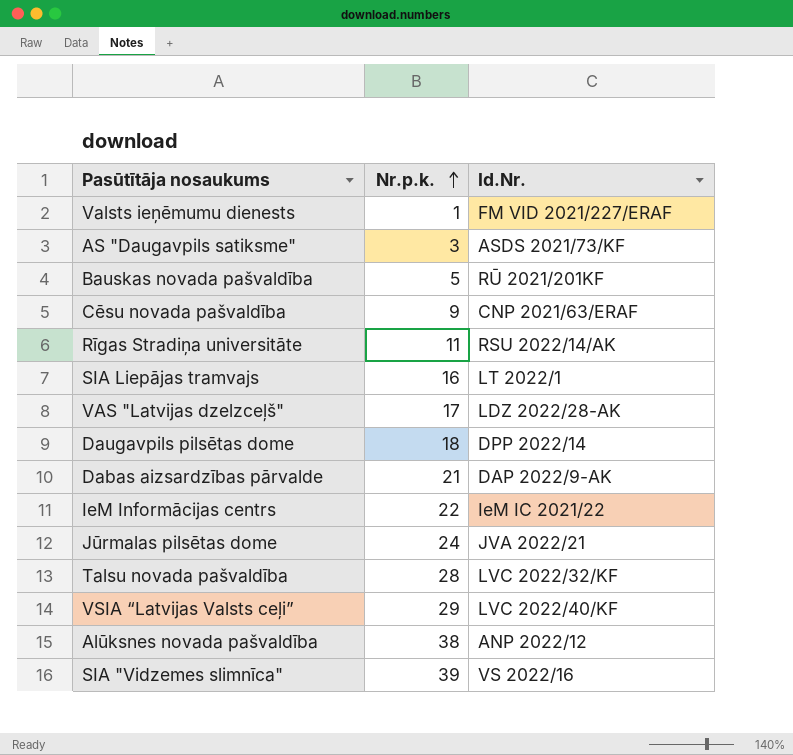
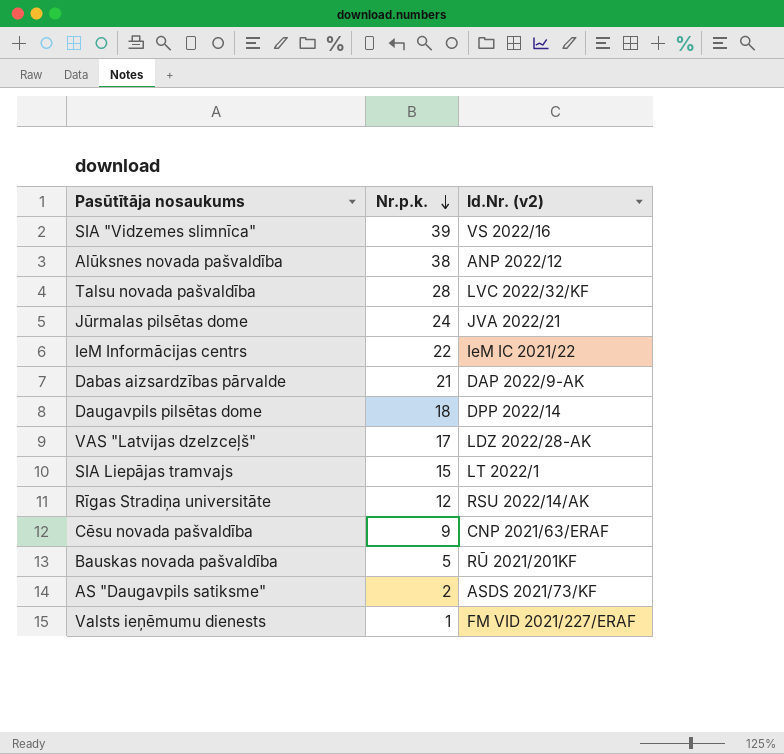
row order: Nr.p.k. ascending -> Nr.p.k. descending
column name: Id.Nr. -> Id.Nr. (v2)
row VSIA “Latvijas Valsts ceļi”: 29 | LVC 2022/40/KF -> none
SIA Liepājas tramvajs | Nr.p.k.: 16 -> 15
Rīgas Stradiņa universitāte | Nr.p.k.: 11 -> 12
AS "Daugavpils satiksme" | Nr.p.k.: 3 -> 2

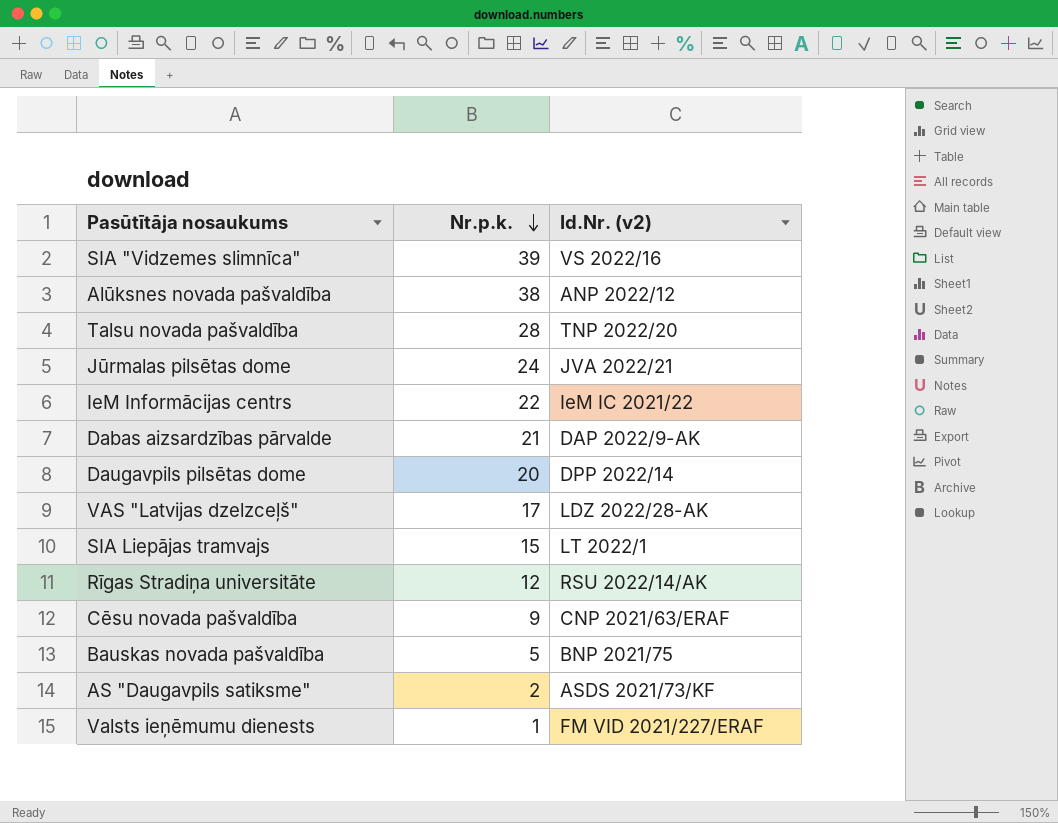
Talsu novada pašvaldība | Id.Nr. (v2): LVC 2022/32/KF -> TNP 2022/20
Daugavpils pilsētas dome | Nr.p.k.: 18 -> 20
Bauskas novada pašvaldība | Id.Nr. (v2): RŪ 2021/201KF -> BNP 2021/75

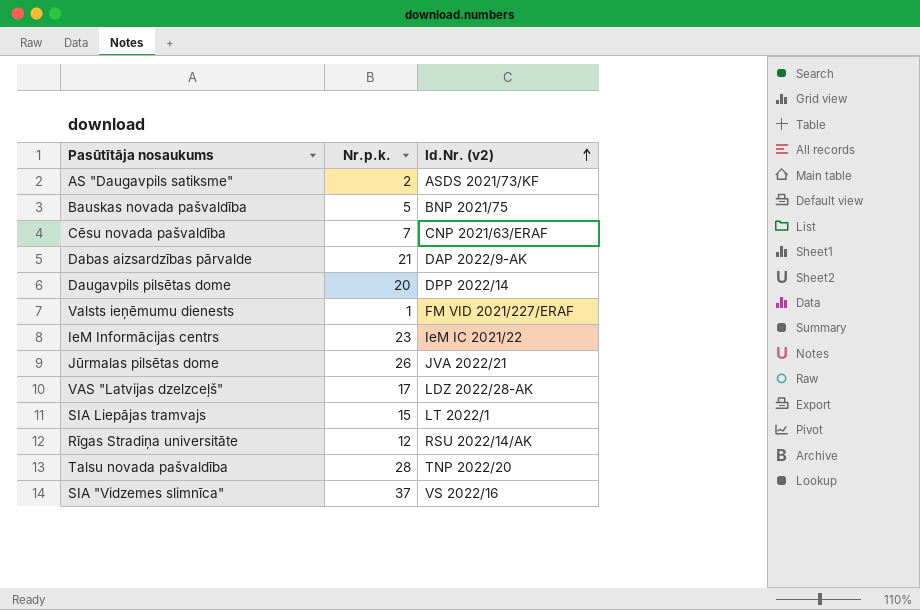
row order: Nr.p.k. descending -> Id.Nr. (v2) ascending
row Alūksnes novada pašvaldība: 38 | ANP 2022/12 -> none
Cēsu novada pašvaldība | Nr.p.k.: 9 -> 7
IeM Informācijas centrs | Nr.p.k.: 22 -> 23
Jūrmalas pilsētas dome | Nr.p.k.: 24 -> 26
SIA "Vidzemes slimnīca" | Nr.p.k.: 39 -> 37

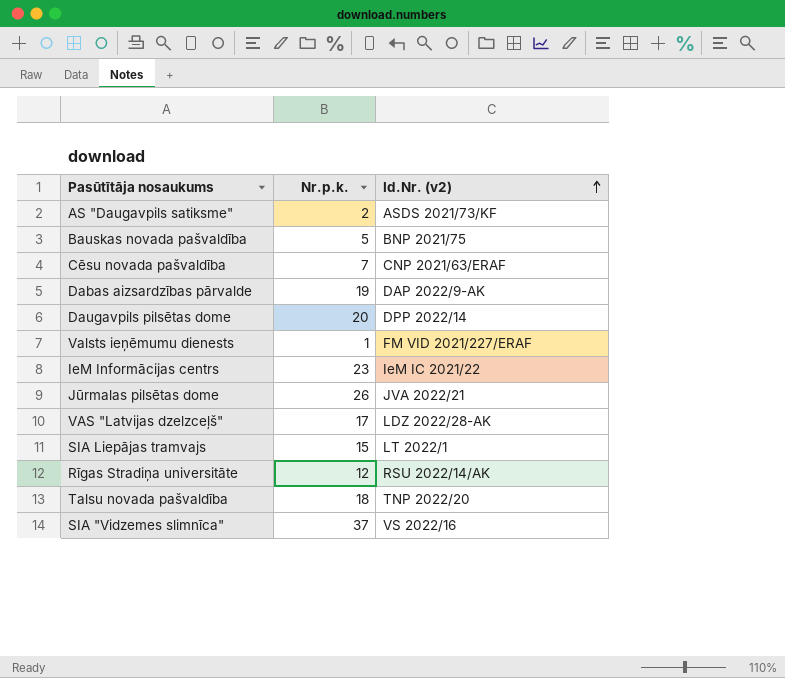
Dabas aizsardzības pārvalde | Nr.p.k.: 21 -> 19
Talsu novada pašvaldība | Nr.p.k.: 28 -> 18

